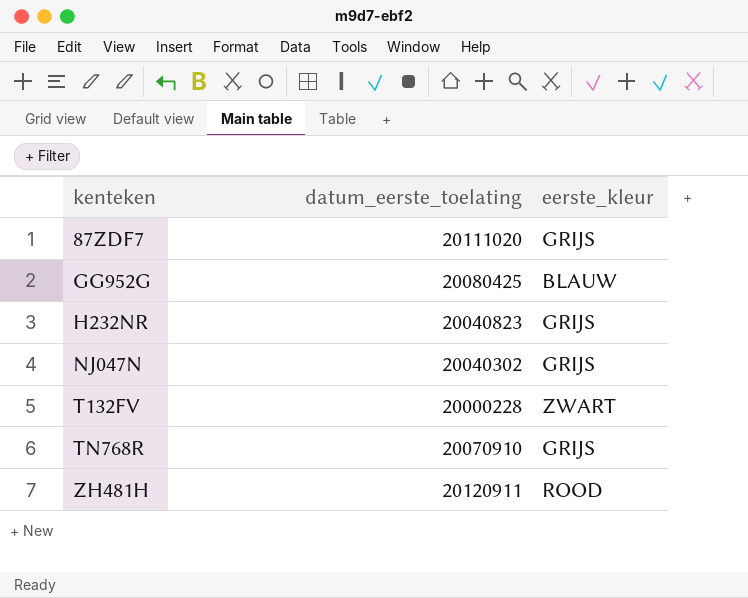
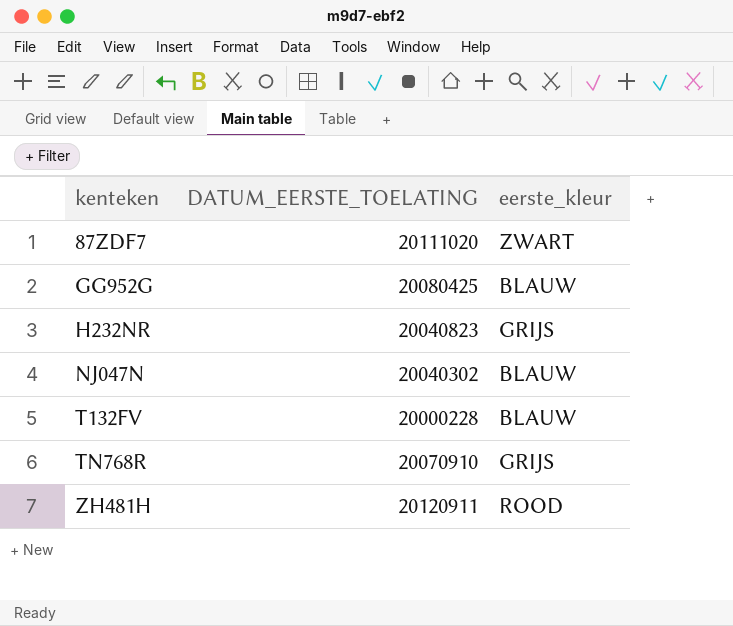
column name: datum_eerste_toelating -> DATUM_EERSTE_TOELATING
87ZDF7 | eerste_kleur: GRIJS -> ZWART
NJ047N | eerste_kleur: GRIJS -> BLAUW
T132FV | eerste_kleur: ZWART -> BLAUW

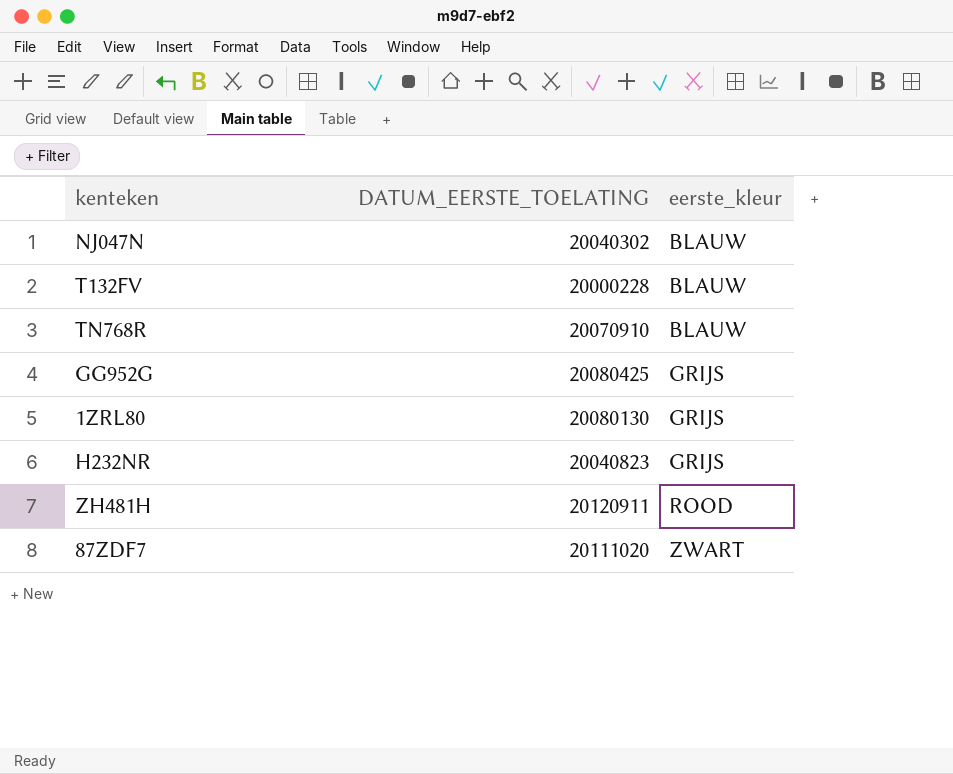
row order: kenteken ascending -> eerste_kleur ascending
TN768R | eerste_kleur: GRIJS -> BLAUW
GG952G | eerste_kleur: BLAUW -> GRIJS
row 1ZRL80: none -> 20080130 | GRIJS

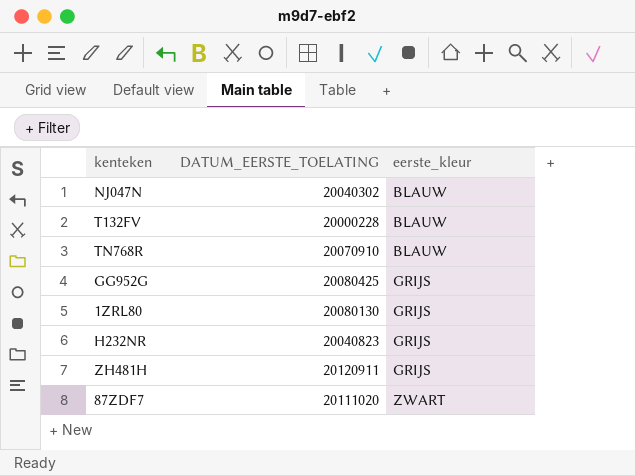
ZH481H | eerste_kleur: ROOD -> GRIJS

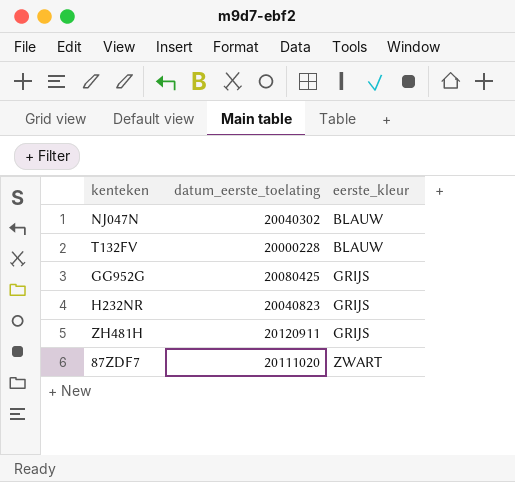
column name: DATUM_EERSTE_TOELATING -> datum_eerste_toelating
row TN768R: 20070910 | BLAUW -> none
row 1ZRL80: 20080130 | GRIJS -> none

